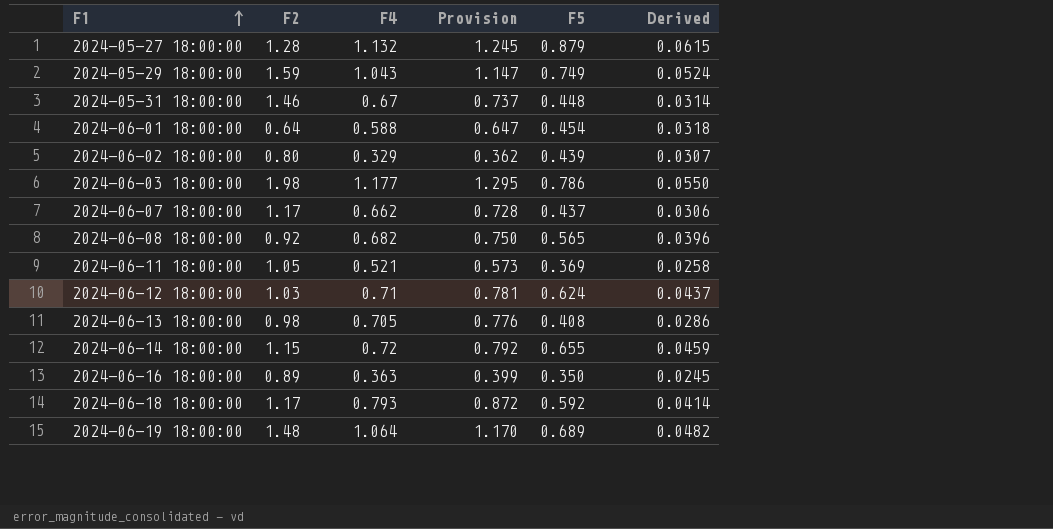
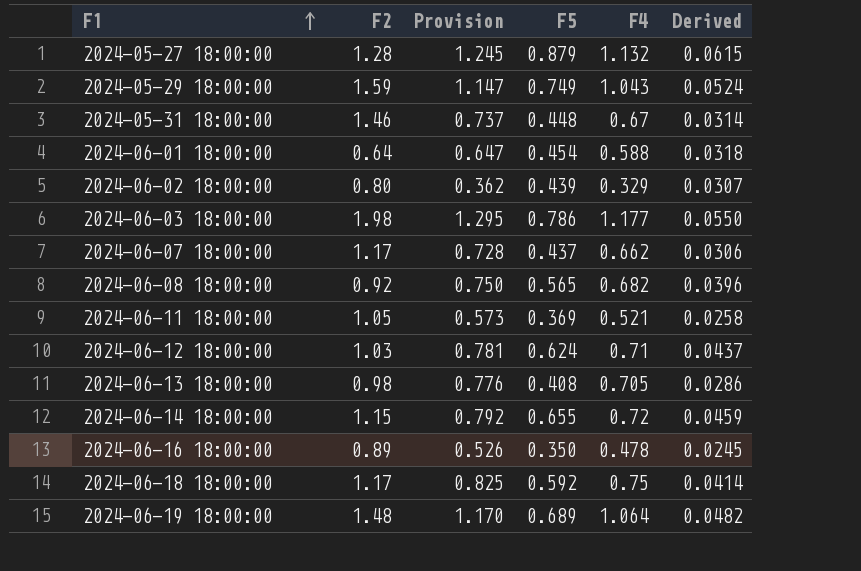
column F4 | position: 3 -> 5
2024-06-16 18:00:00 | Provision: 0.399 -> 0.526
2024-06-16 18:00:00 | F4: 0.363 -> 0.478
2024-06-18 18:00:00 | Provision: 0.872 -> 0.825
2024-06-18 18:00:00 | F4: 0.793 -> 0.75

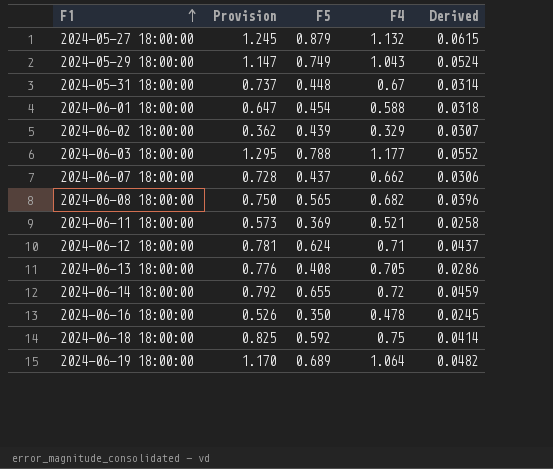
column F2 | position: 2 -> none
2024-06-03 18:00:00 | F5: 0.786 -> 0.788
2024-06-03 18:00:00 | Derived: 0.0550 -> 0.0552

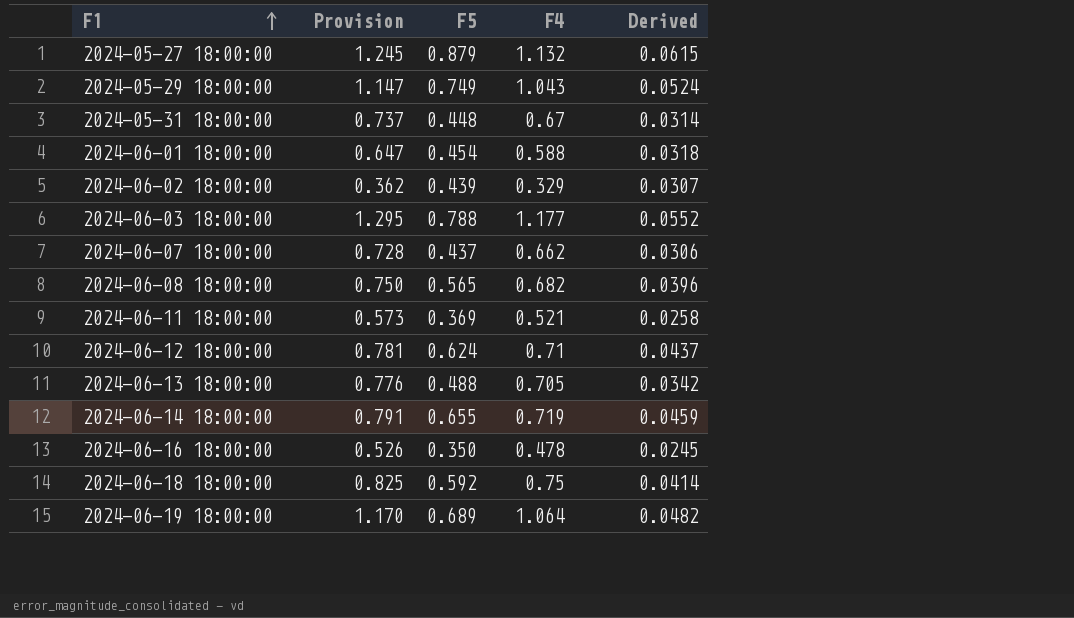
2024-06-13 18:00:00 | F5: 0.408 -> 0.488
2024-06-13 18:00:00 | Derived: 0.0286 -> 0.0342
2024-06-14 18:00:00 | Provision: 0.792 -> 0.791
2024-06-14 18:00:00 | F4: 0.72 -> 0.719

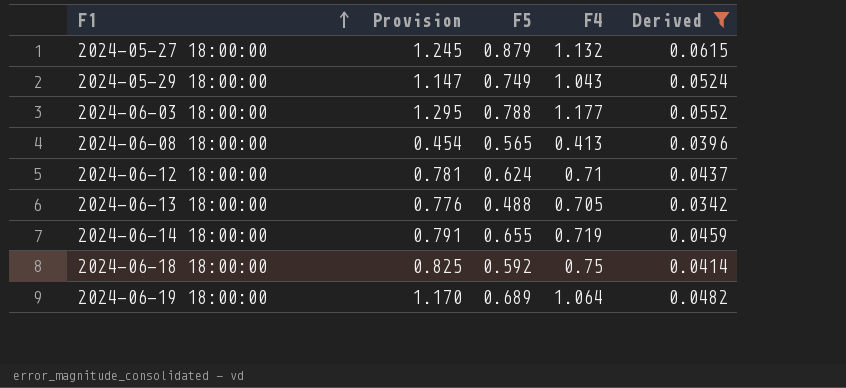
filter: none -> Derived >= 0.0342
2024-06-08 18:00:00 | Provision: 0.750 -> 0.454
2024-06-08 18:00:00 | F4: 0.682 -> 0.413

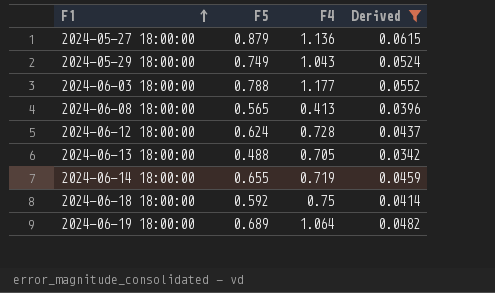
column Provision | formula: [F4] * 1.1 -> none
2024-05-27 18:00:00 | F4: 1.132 -> 1.136
2024-06-12 18:00:00 | F4: 0.71 -> 0.728

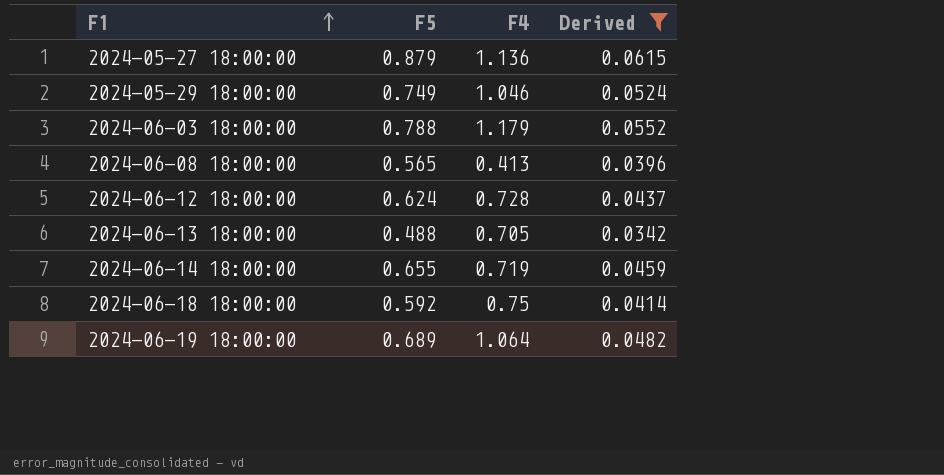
2024-05-29 18:00:00 | F4: 1.043 -> 1.046
2024-06-03 18:00:00 | F4: 1.177 -> 1.179

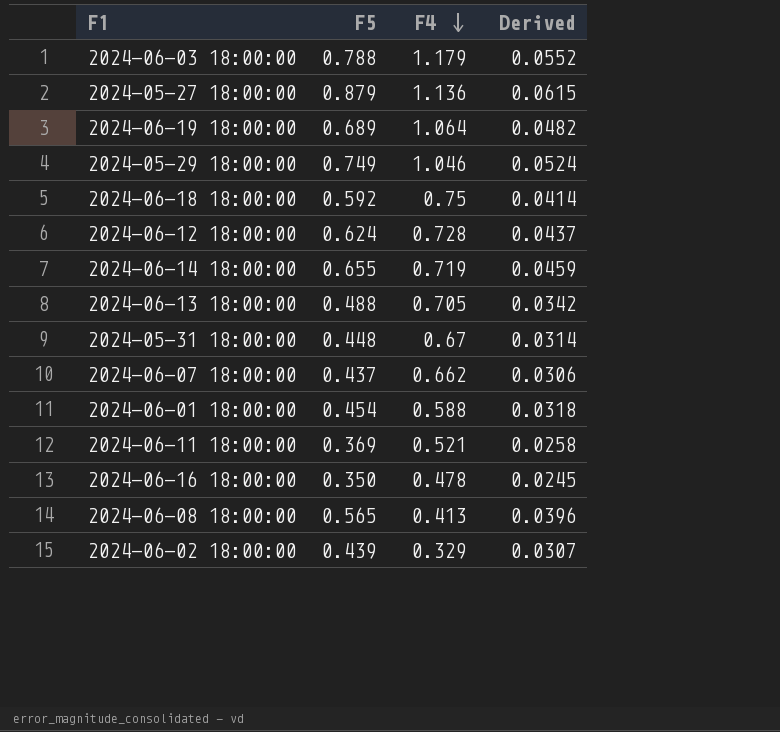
filter: Derived >= 0.0342 -> none
row order: F1 ascending -> F4 descending

